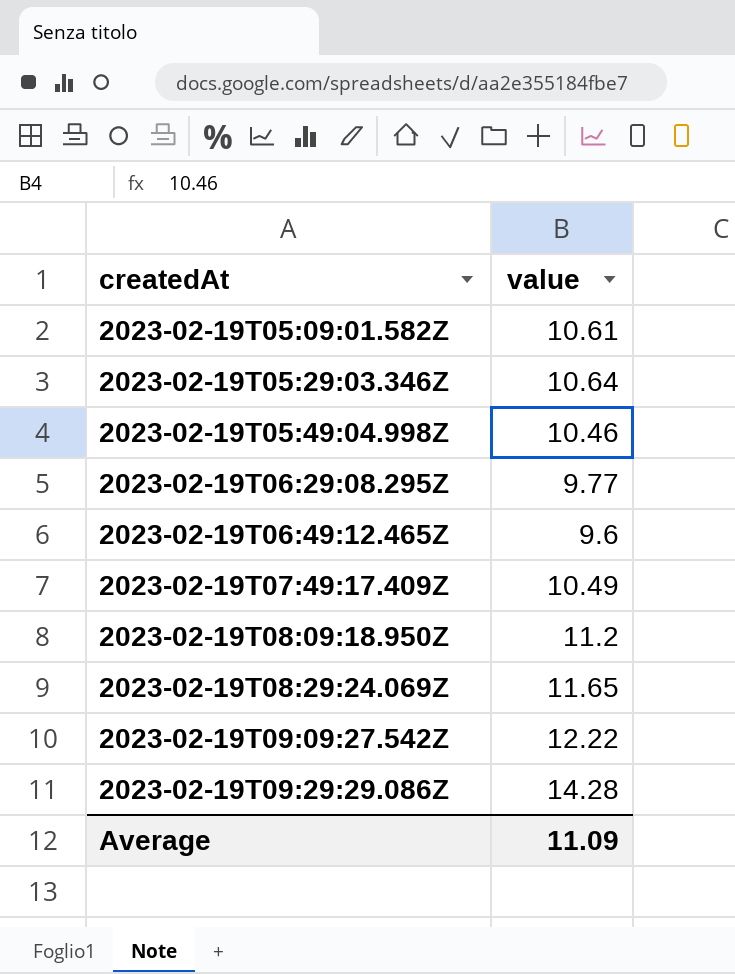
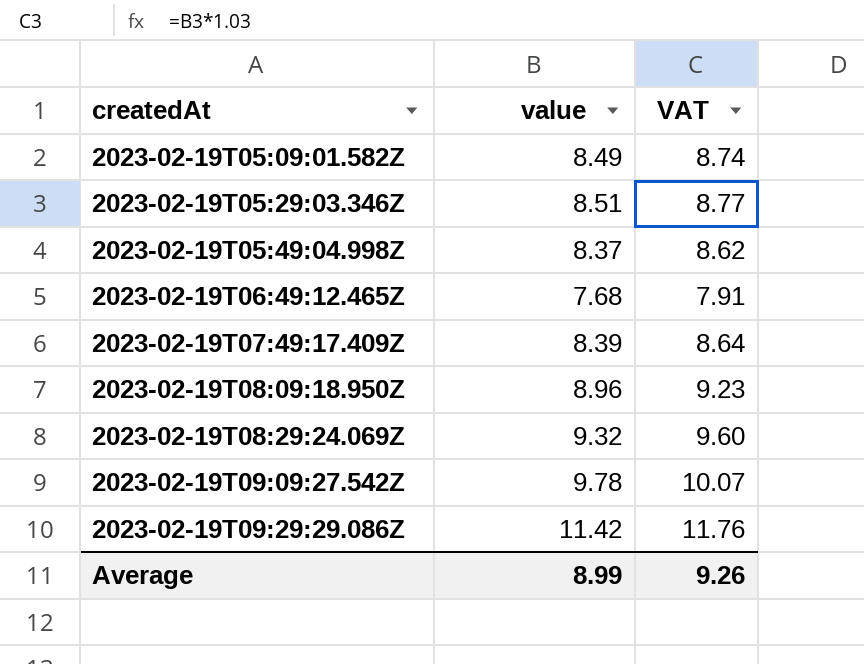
column VAT | formula: none -> [value] * 1.03
row 2023-02-19T06:29:08.295Z: 9.77 -> none
2023-02-19T05:09:01.582Z | value: 10.61 -> 8.49
2023-02-19T05:29:03.346Z | value: 10.64 -> 8.51
2023-02-19T05:49:04.998Z | value: 10.46 -> 8.37
2023-02-19T06:49:12.465Z | value: 9.6 -> 7.68
2023-02-19T07:49:17.409Z | value: 10.49 -> 8.39
2023-02-19T08:09:18.950Z | value: 11.2 -> 8.96
2023-02-19T08:29:24.069Z | value: 11.65 -> 9.32
2023-02-19T09:09:27.542Z | value: 12.22 -> 9.78
2023-02-19T09:29:29.086Z | value: 14.28 -> 11.42
Average | value: 11.09 -> 8.99

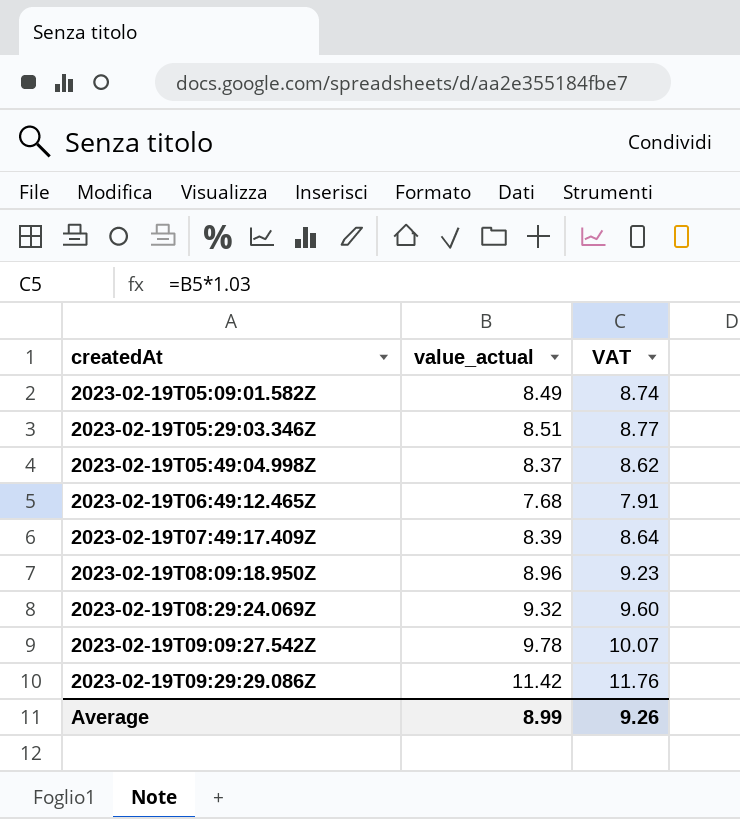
column name: value -> value_actual

